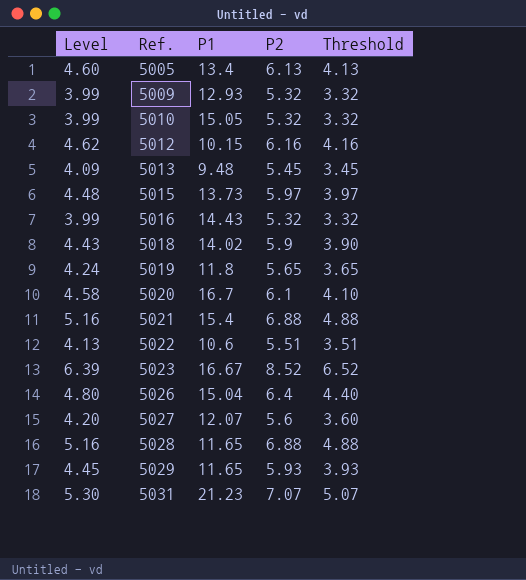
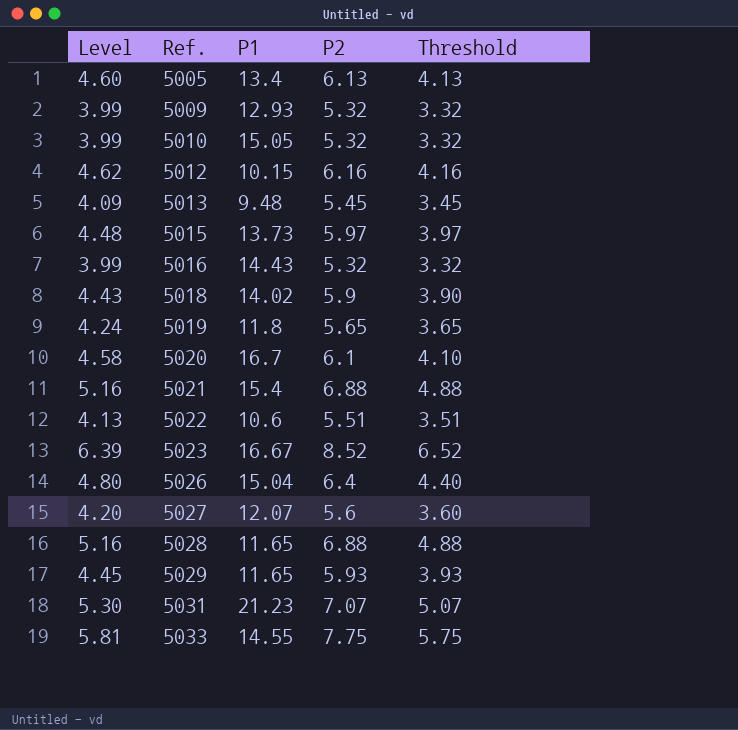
row 5033: none -> 5.81 | 14.55 | 7.75 | 5.75

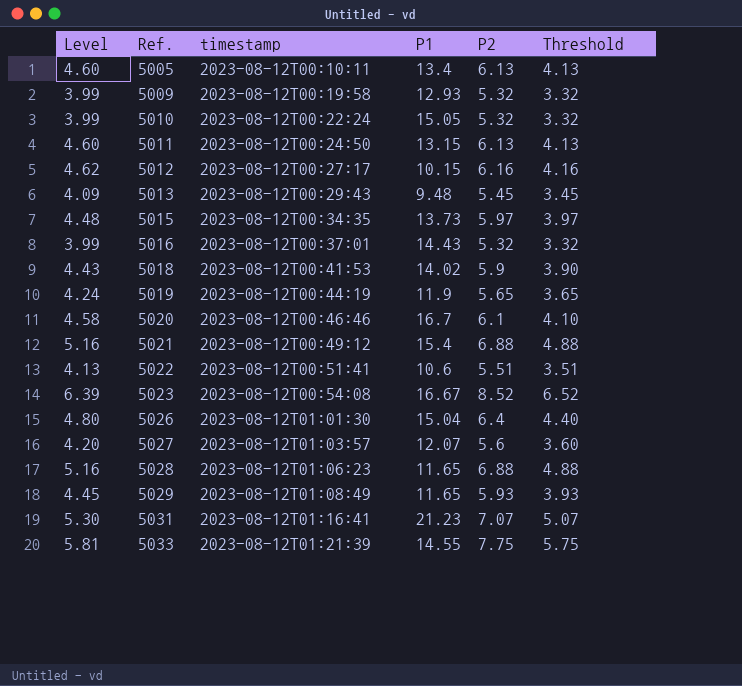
column timestamp | position: none -> 3
row 5011: none -> 4.60 | 2023-08-12T00:24:50 | 13.15 | 6.13 | 4.13
5019 | P1: 11.8 -> 11.9

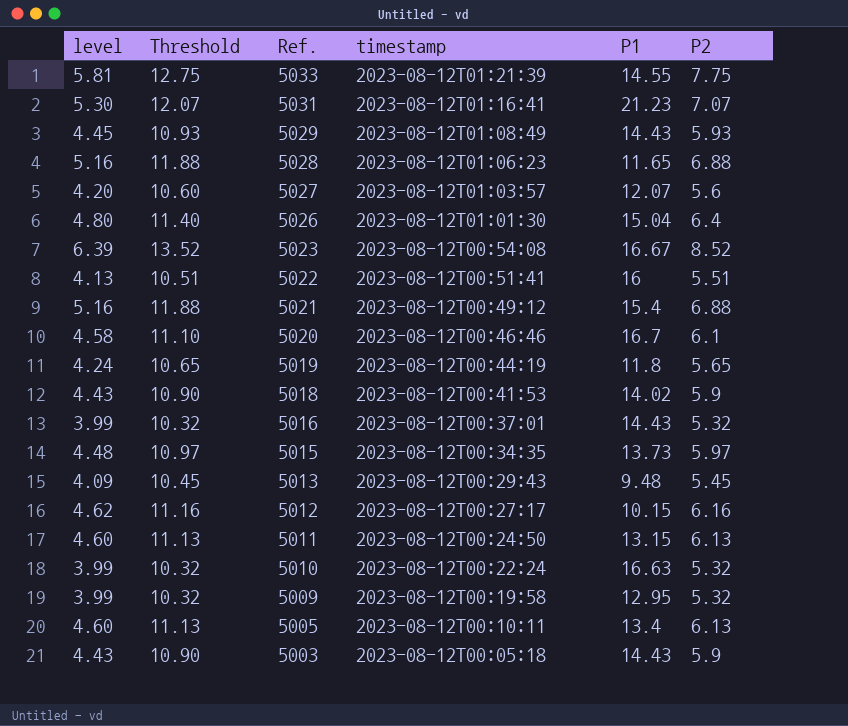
row order: Ref. ascending -> Ref. descending
column name: Level -> level
column Threshold | formula: [P2] - 2 -> [P2] + 5
column Threshold | position: 6 -> 2
5029 | P1: 11.65 -> 14.43
5022 | P1: 10.6 -> 16
5019 | P1: 11.9 -> 11.8
5010 | P1: 15.05 -> 16.63
5009 | P1: 12.93 -> 12.95
row 5003: none -> 4.43 | 10.90 | 2023-08-12T00:05:18 | 14.43 | 5.9

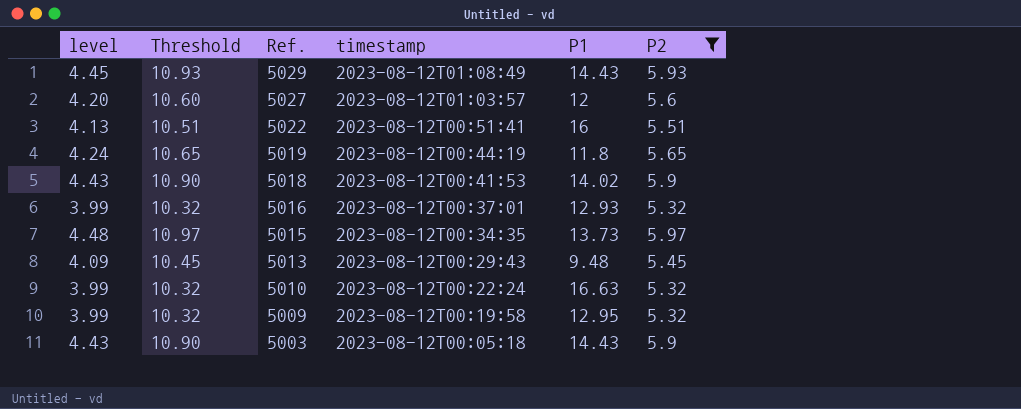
filter: none -> P2 <= 5.97
5027 | P1: 12.07 -> 12
5016 | P1: 14.43 -> 12.93

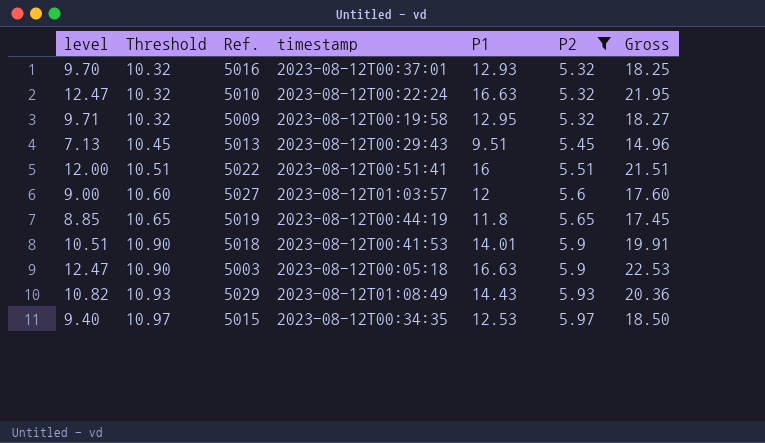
row order: Ref. descending -> Threshold ascending
column level | formula: [P2] * 0.75 -> [P1] * 0.75
column Gross | formula: none -> [P1] + [P2]
5013 | P1: 9.48 -> 9.51
5018 | P1: 14.02 -> 14.01
5003 | P1: 14.43 -> 16.63
5015 | P1: 13.73 -> 12.53

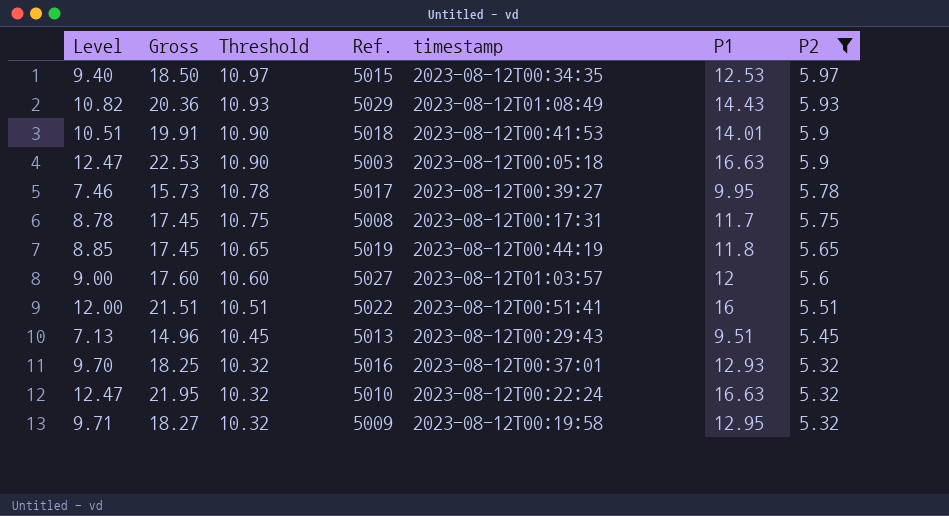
row order: Threshold ascending -> Threshold descending
column name: level -> Level
column Gross | position: 7 -> 2
row 5017: none -> 7.46 | 15.73 | 10.78 | 2023-08-12T00:39:27 | 9.95 | 5.78
row 5008: none -> 8.78 | 17.45 | 10.75 | 2023-08-12T00:17:31 | 11.7 | 5.75

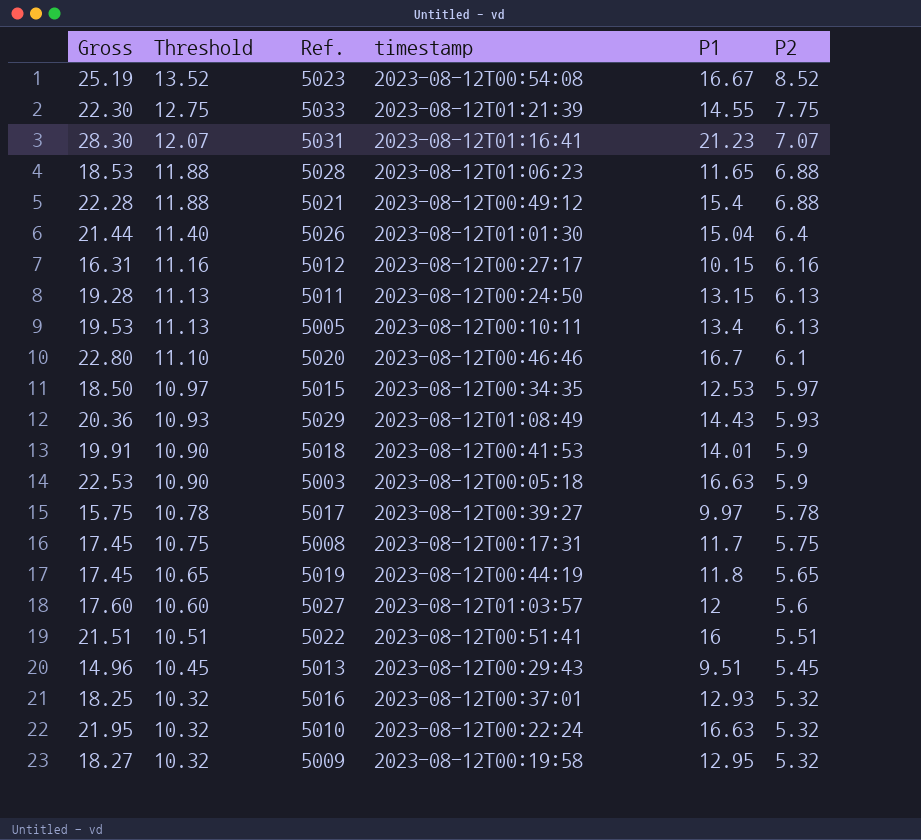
filter: P2 <= 5.97 -> none
column Level | formula: [P1] * 0.75 -> none
5017 | Gross: 15.73 -> 15.75
5017 | P1: 9.95 -> 9.97

